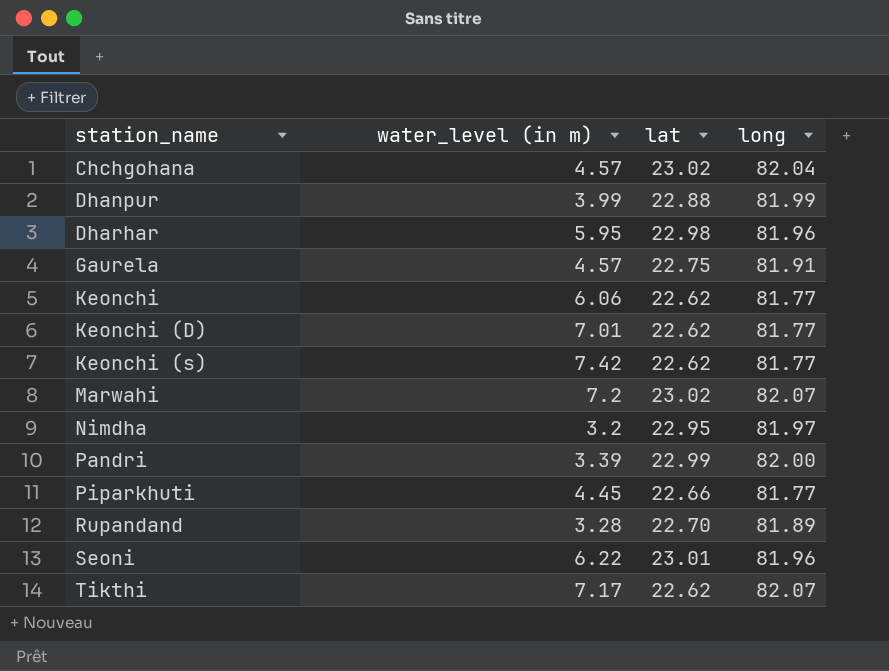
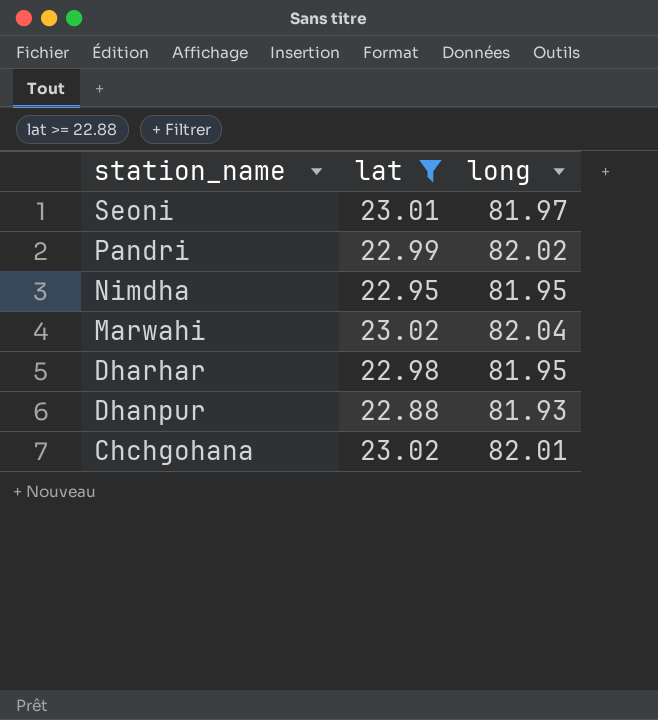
filter: none -> lat >= 22.88
row order: station_name ascending -> station_name descending
column water_level (in m) | position: 2 -> none
Seoni | long: 81.96 -> 81.97
Pandri | long: 82.00 -> 82.02
Nimdha | long: 81.97 -> 81.95
Marwahi | long: 82.07 -> 82.04
Dharhar | long: 81.96 -> 81.95
Dhanpur | long: 81.99 -> 81.93
Chchgohana | long: 82.04 -> 82.01

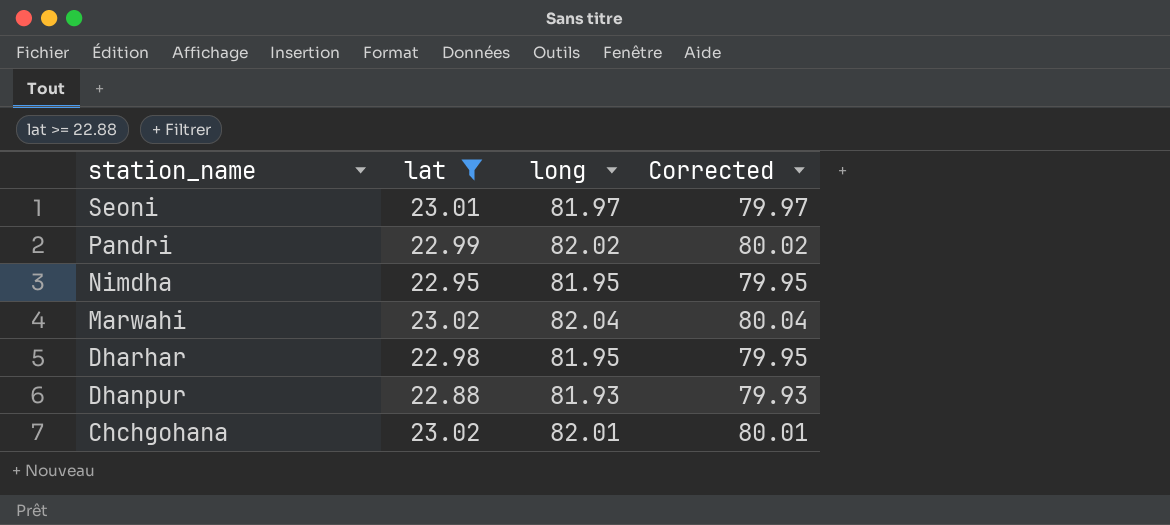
column Corrected | formula: none -> [long] - 2

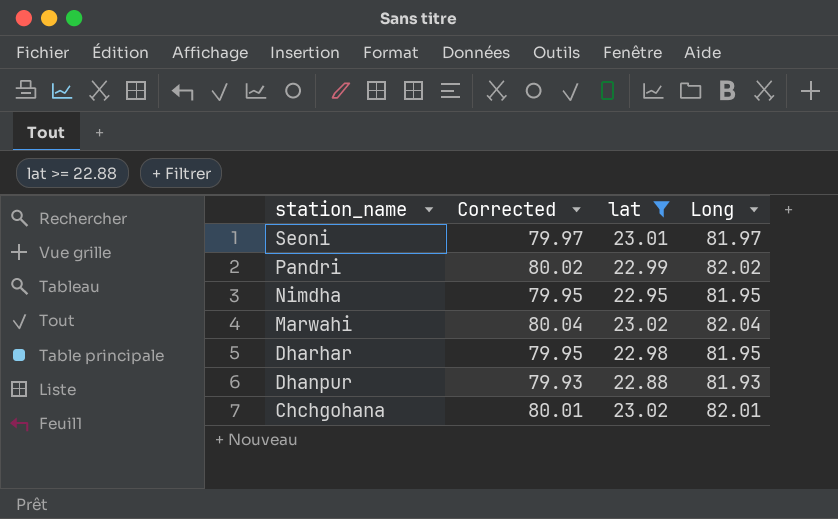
column Corrected | position: 4 -> 2
column name: long -> Long

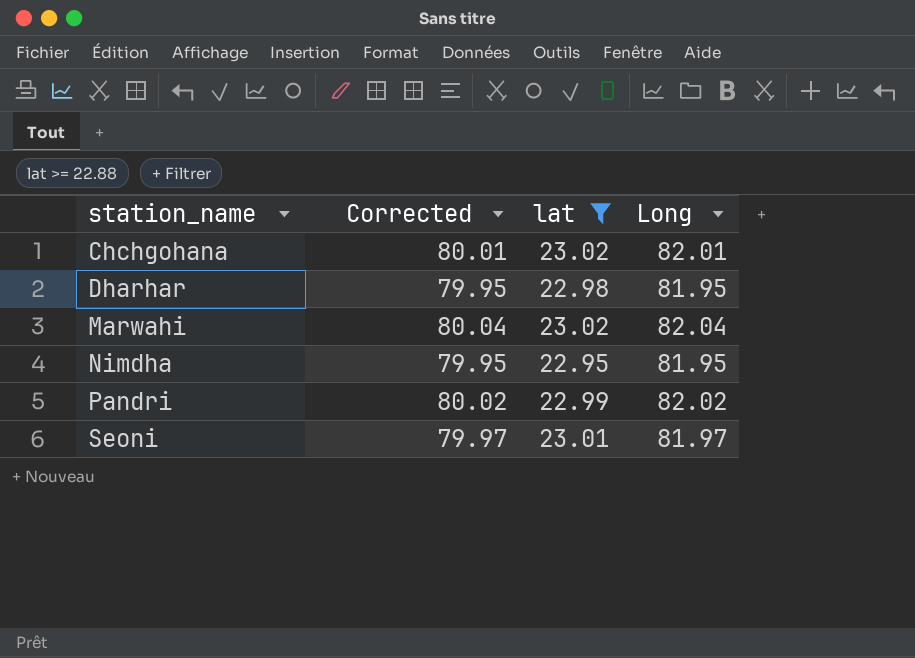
row order: station_name descending -> station_name ascending
row Dhanpur: 79.93 | 22.88 | 81.93 -> none

